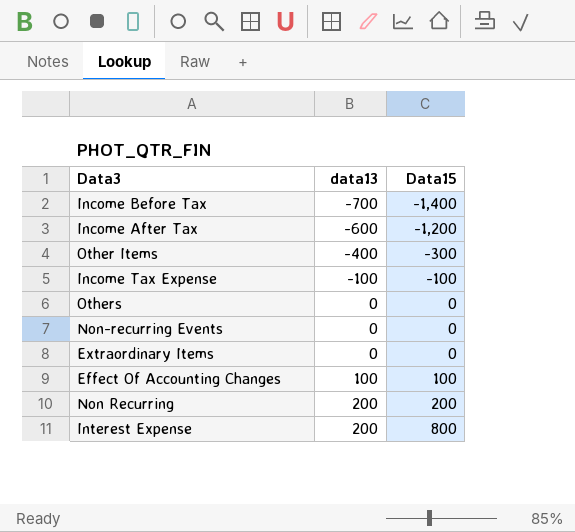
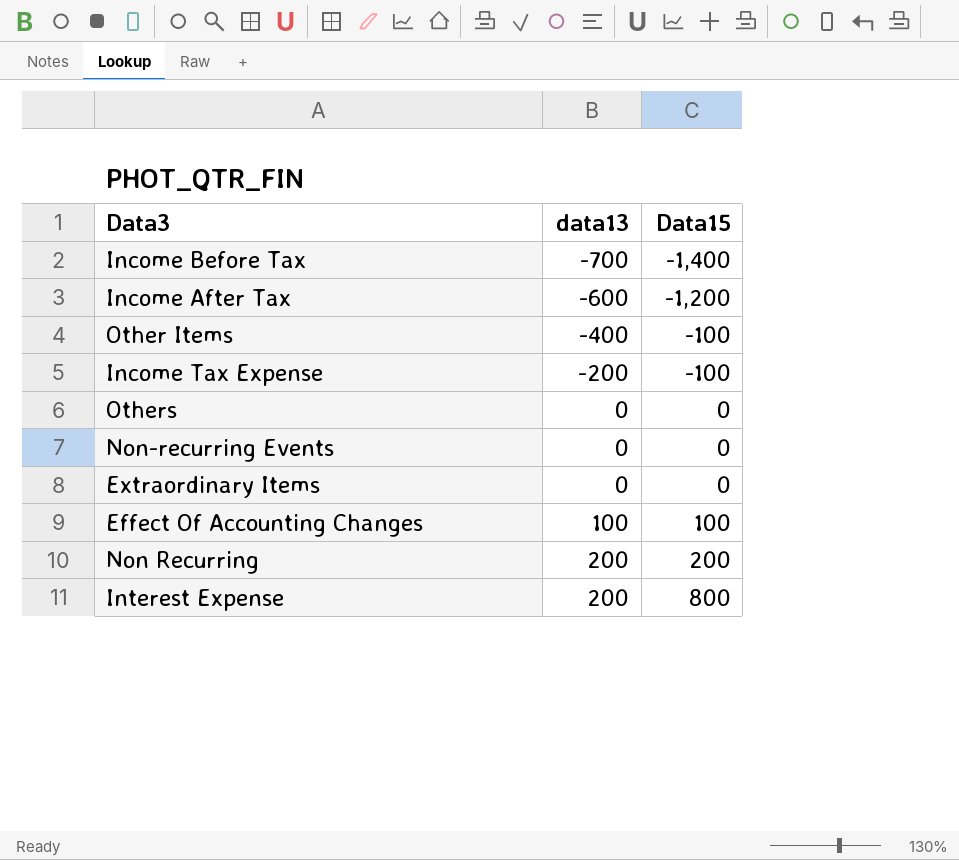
Other Items | Data15: -300 -> -100
Income Tax Expense | data13: -100 -> -200

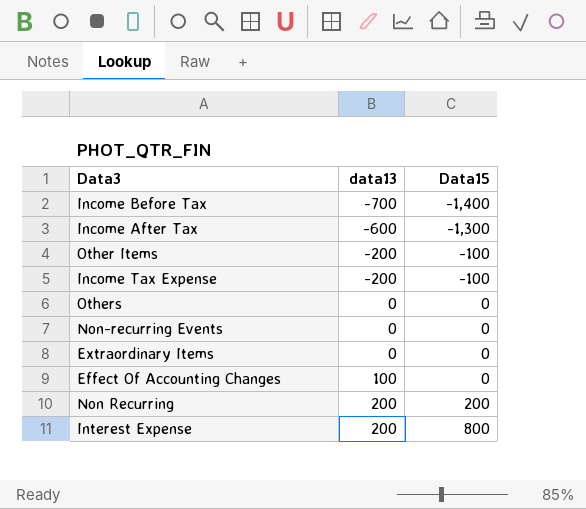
Income After Tax | Data15: -1,200 -> -1,300
Other Items | data13: -400 -> -200
Effect Of Accounting Changes | Data15: 100 -> 0

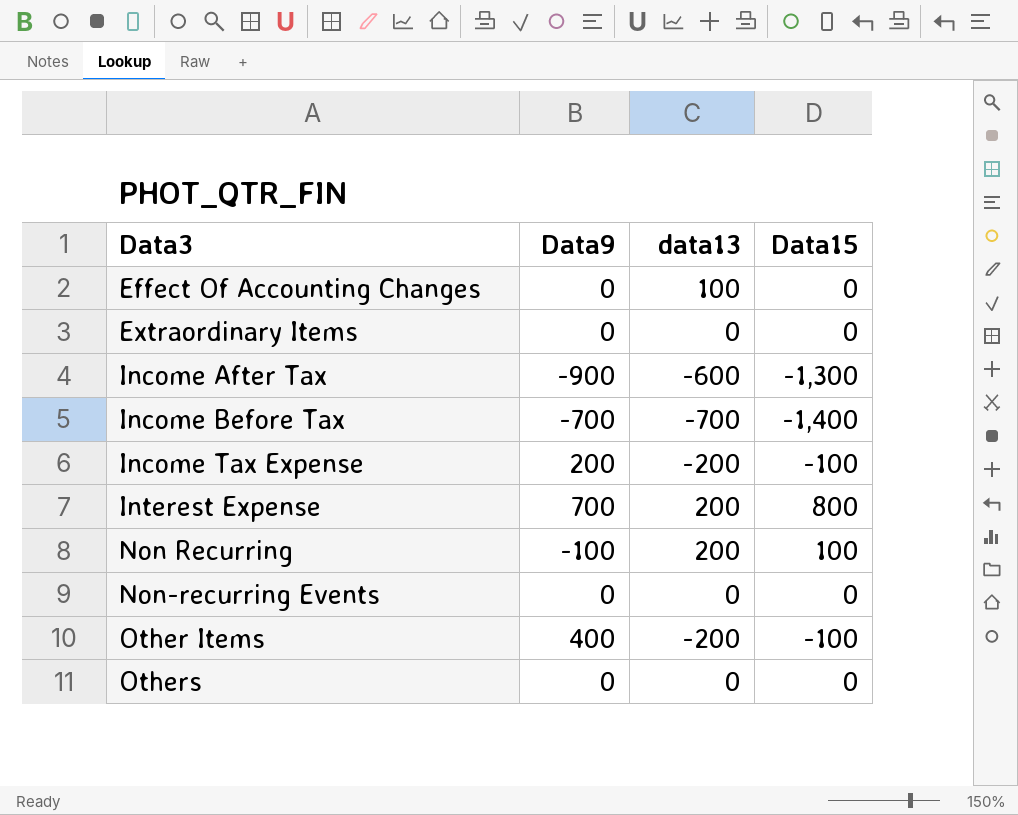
row order: data13 ascending -> Data3 ascending
column Data9 | position: none -> 2
Non Recurring | Data15: 200 -> 100

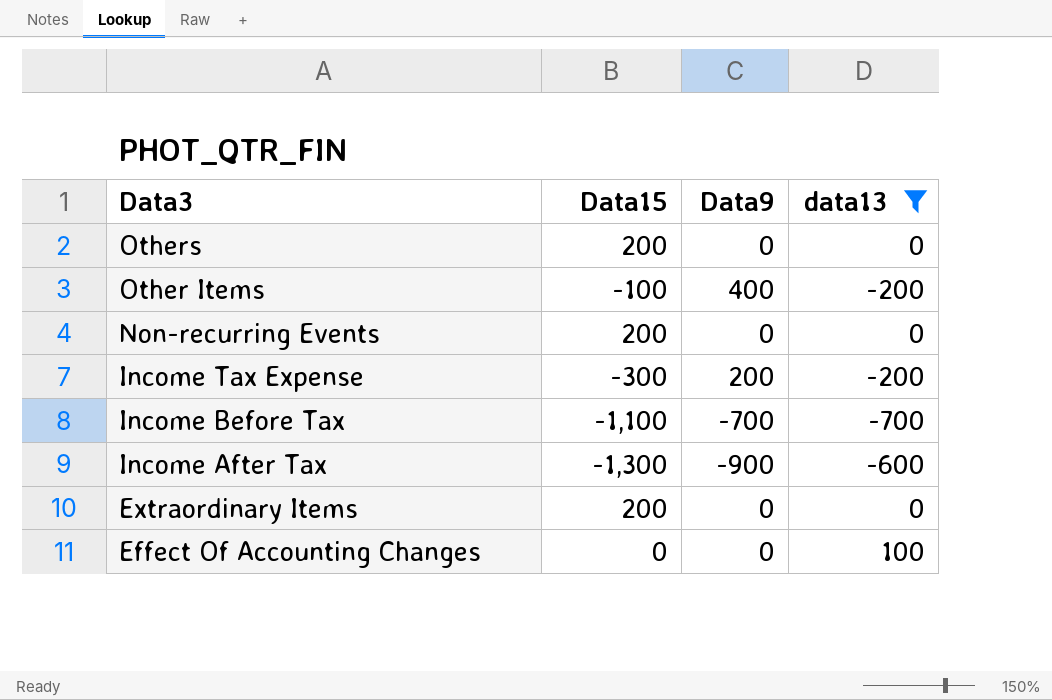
filter: none -> data13 != 200
row order: Data3 ascending -> Data3 descending
column Data15 | position: 4 -> 2
Others | Data15: 0 -> 200
Non-recurring Events | Data15: 0 -> 200
Income Tax Expense | Data15: -100 -> -300
Income Before Tax | Data15: -1,400 -> -1,100
Extraordinary Items | Data15: 0 -> 200

